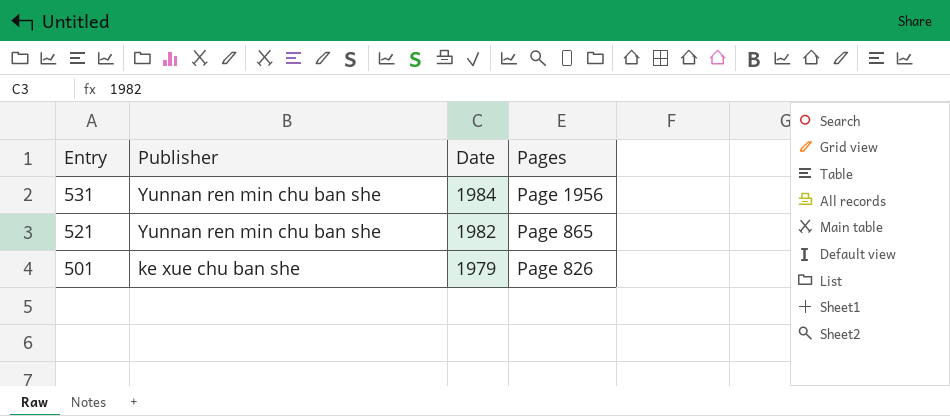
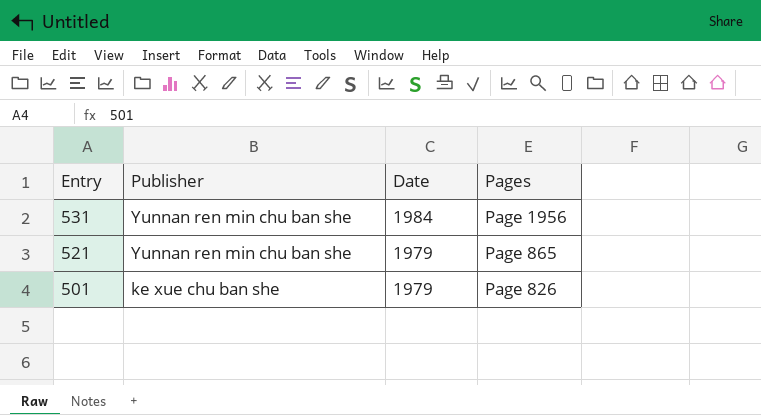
521 | Date: 1982 -> 1979

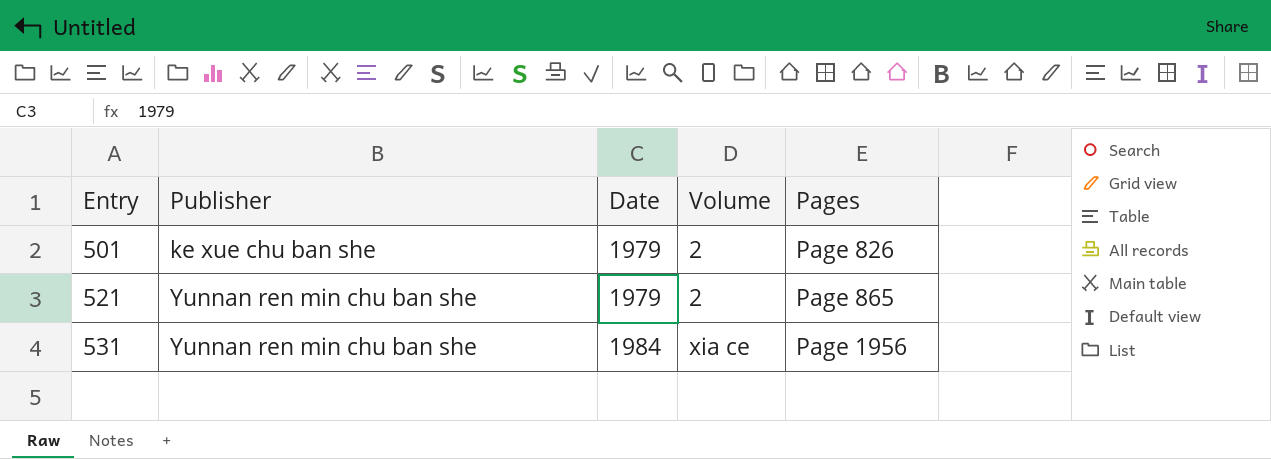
row order: Entry descending -> Entry ascending
column Volume | position: none -> 4

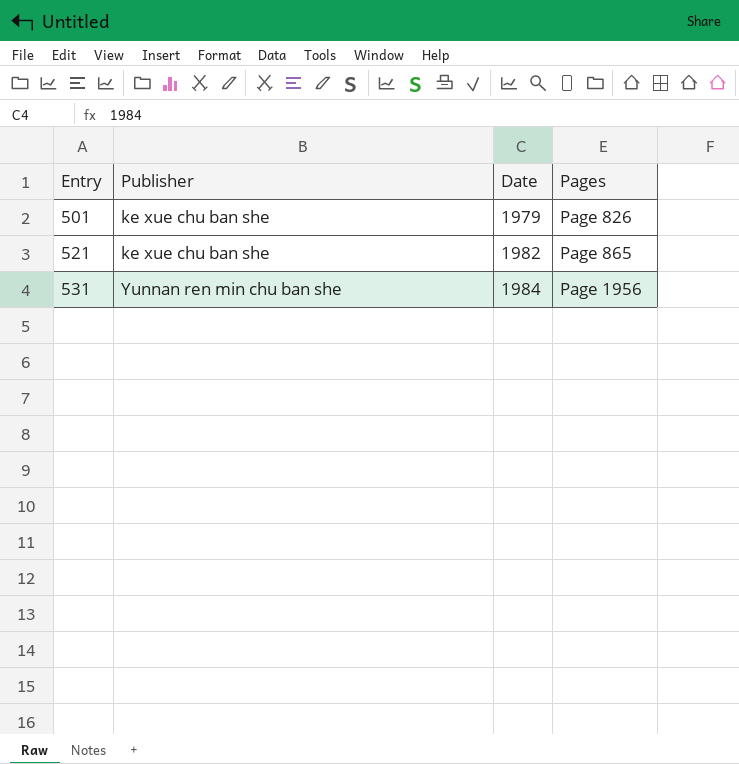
column Volume | position: 4 -> none
521 | Publisher: Yunnan ren min chu ban she -> ke xue chu ban she
521 | Date: 1979 -> 1982

